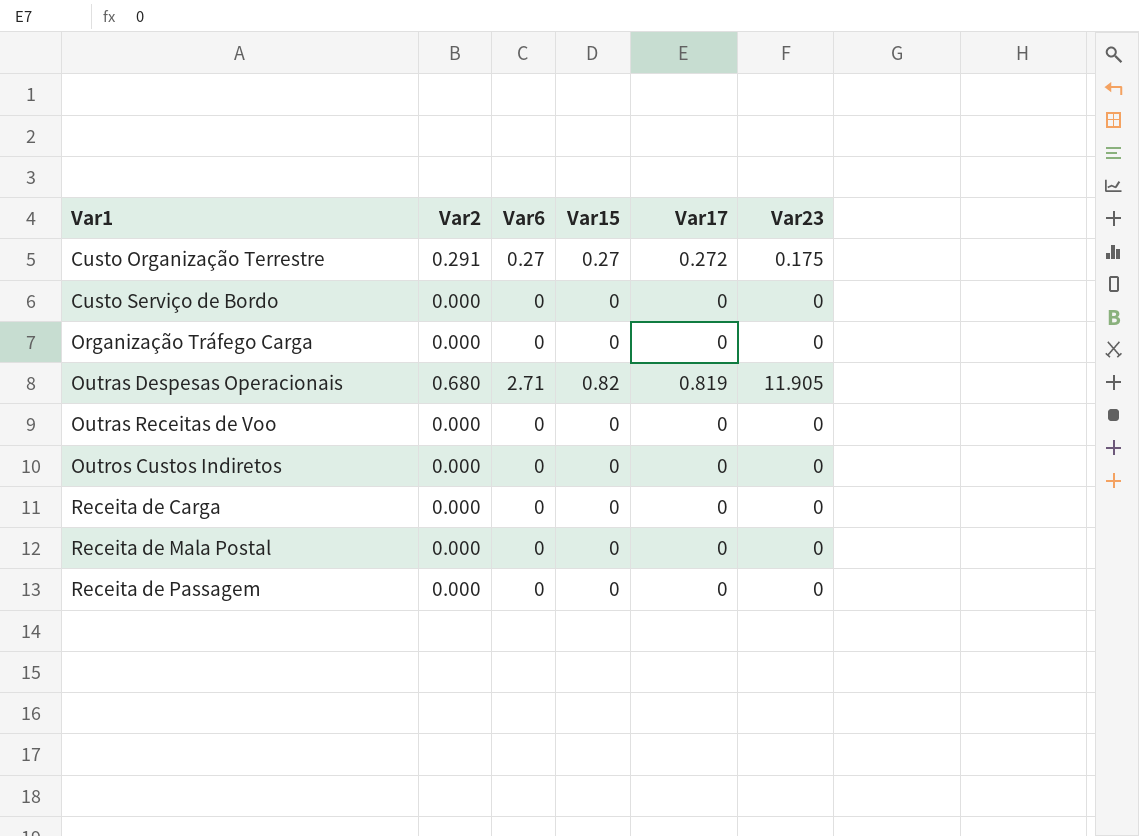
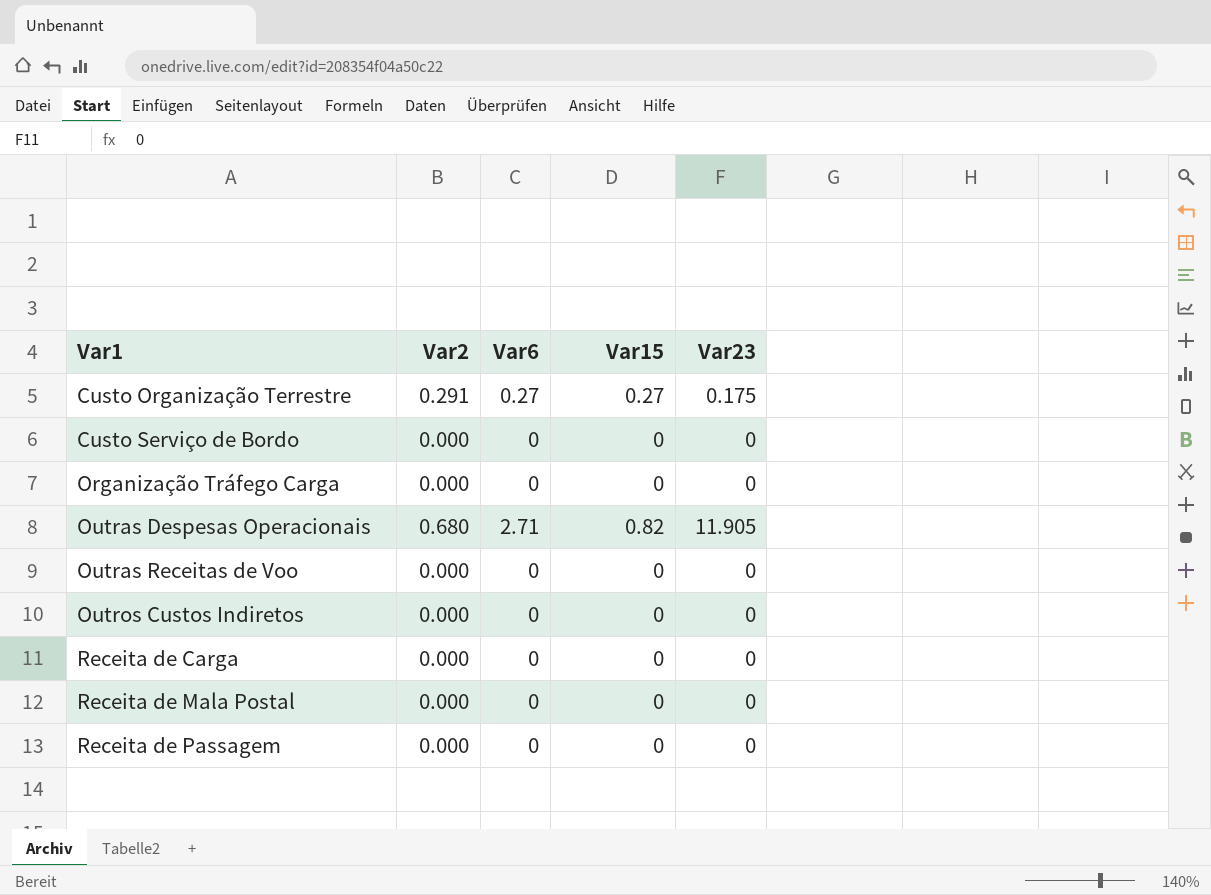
column Var17 | position: 5 -> none

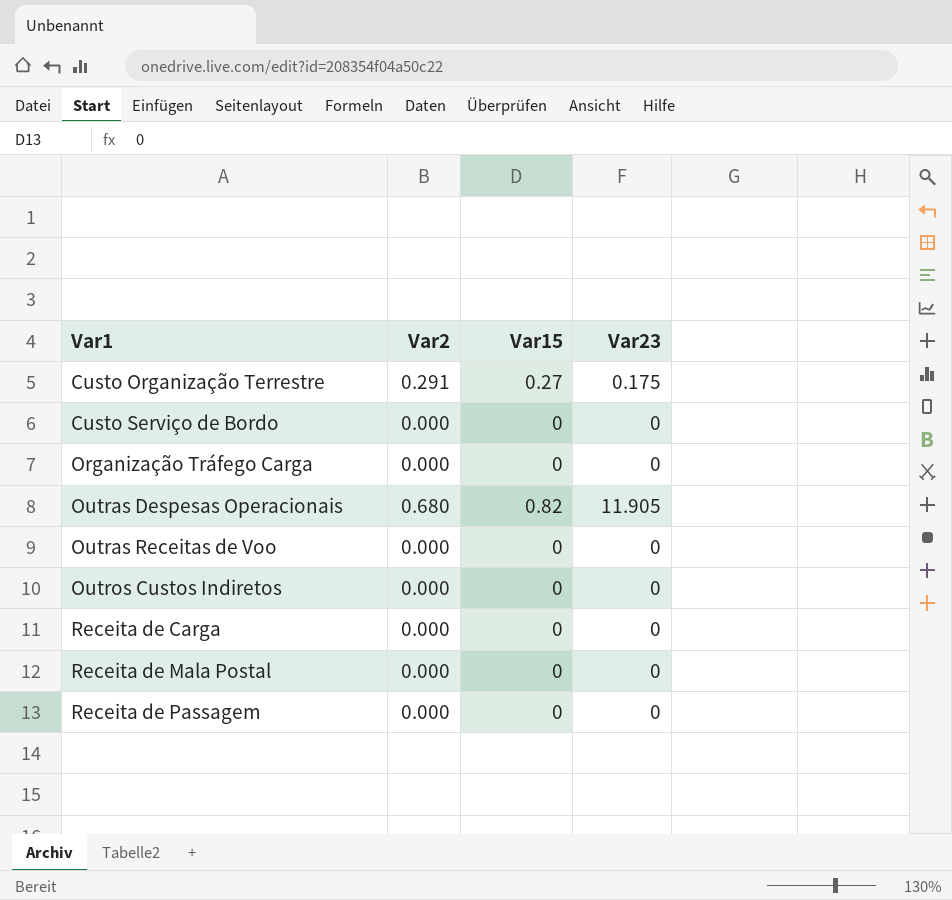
column Var6 | position: 3 -> none

